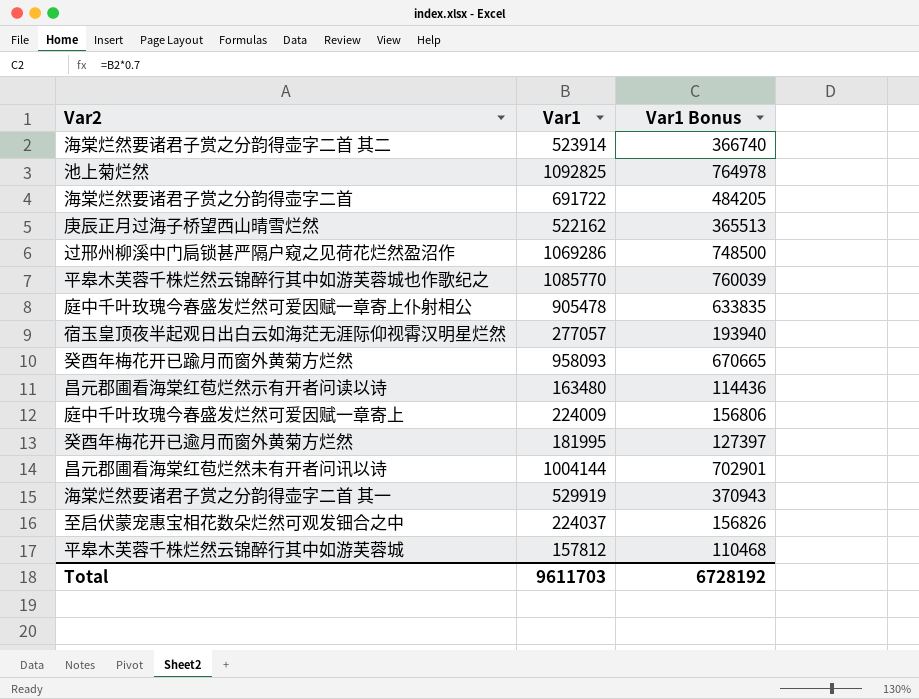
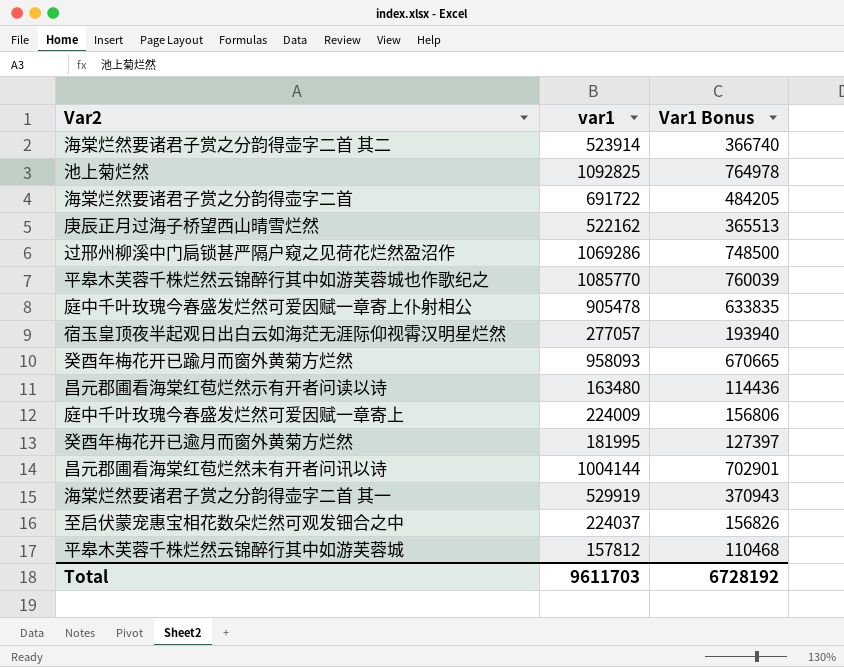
column name: Var1 -> var1

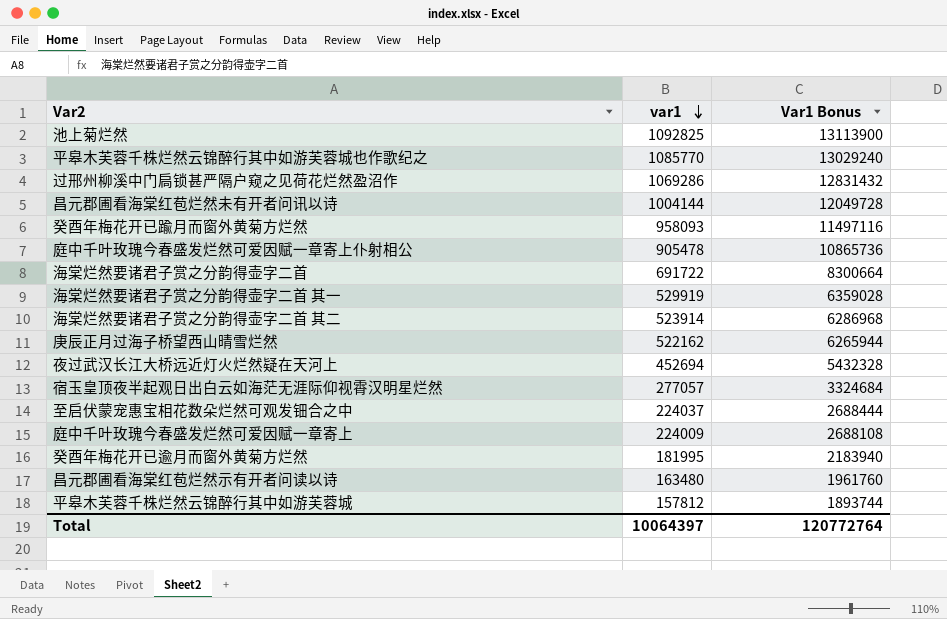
row order: none -> var1 descending
column Var1 Bonus | formula: [var1] * 0.7 -> [var1] * 12
row 夜过武汉长江大桥远近灯火烂然疑在天河上: none -> 452694 | 5432328
Total | var1: 9611703 -> 10064397
Total | Var1 Bonus: 6728192 -> 120772764

